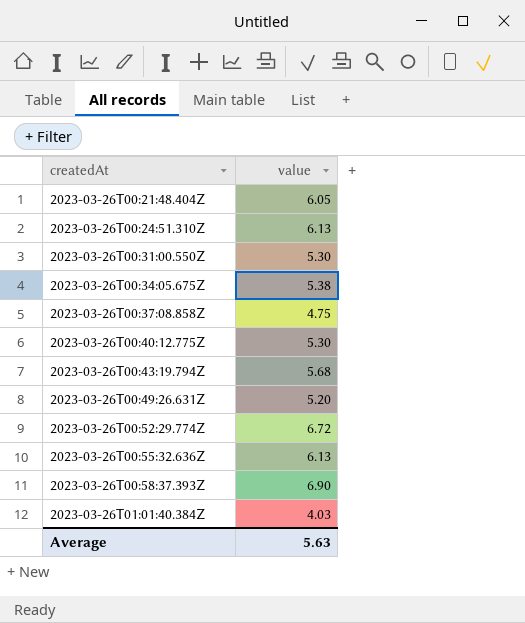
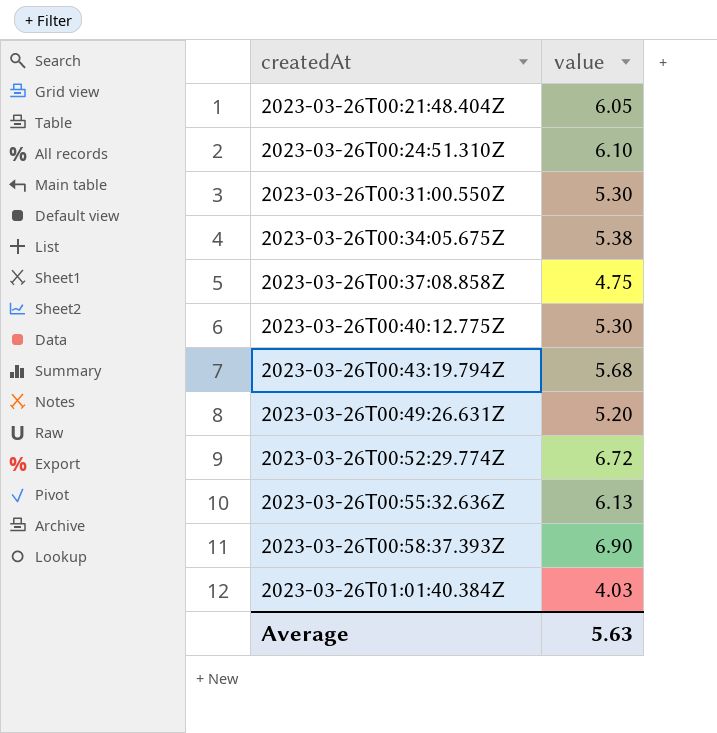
2023-03-26T00:24:51.310Z | value: 6.13 -> 6.10

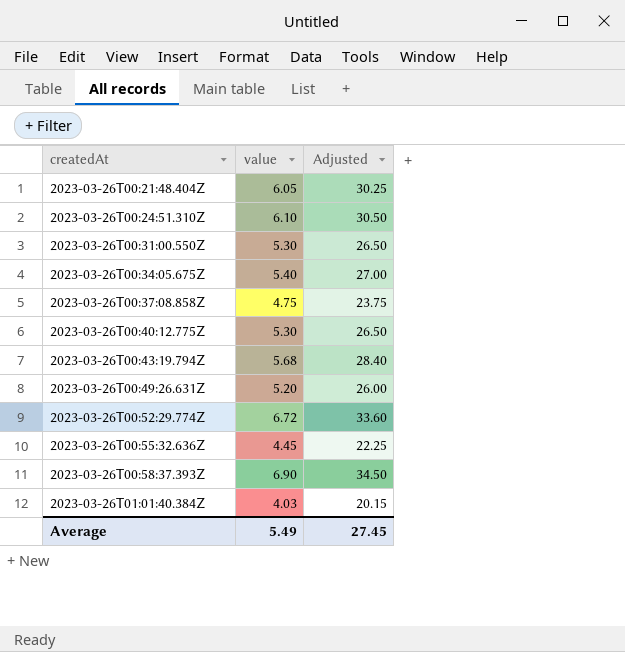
column Adjusted | formula: none -> [value] * 5
2023-03-26T00:34:05.675Z | value: 5.38 -> 5.40
2023-03-26T00:55:32.636Z | value: 6.13 -> 4.45
Average | value: 5.63 -> 5.49

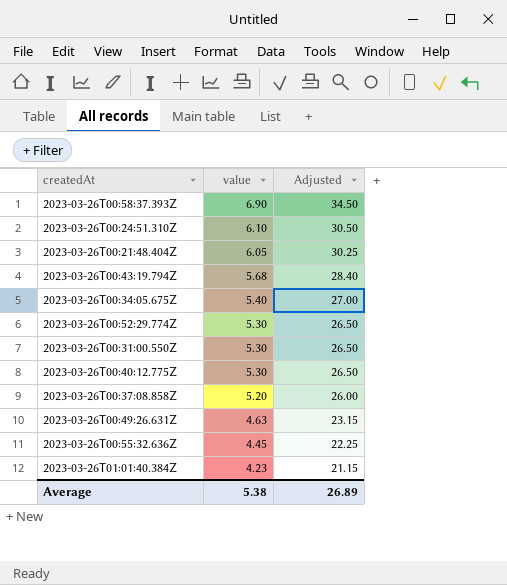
row order: createdAt ascending -> value descending
2023-03-26T00:52:29.774Z | value: 6.72 -> 5.30
2023-03-26T00:52:29.774Z | Adjusted: 33.60 -> 26.50
2023-03-26T00:37:08.858Z | value: 4.75 -> 5.20
2023-03-26T00:37:08.858Z | Adjusted: 23.75 -> 26.00
2023-03-26T00:49:26.631Z | value: 5.20 -> 4.63
2023-03-26T00:49:26.631Z | Adjusted: 26.00 -> 23.15
2023-03-26T01:01:40.384Z | value: 4.03 -> 4.23
2023-03-26T01:01:40.384Z | Adjusted: 20.15 -> 21.15
Average | value: 5.49 -> 5.38
Average | Adjusted: 27.45 -> 26.89

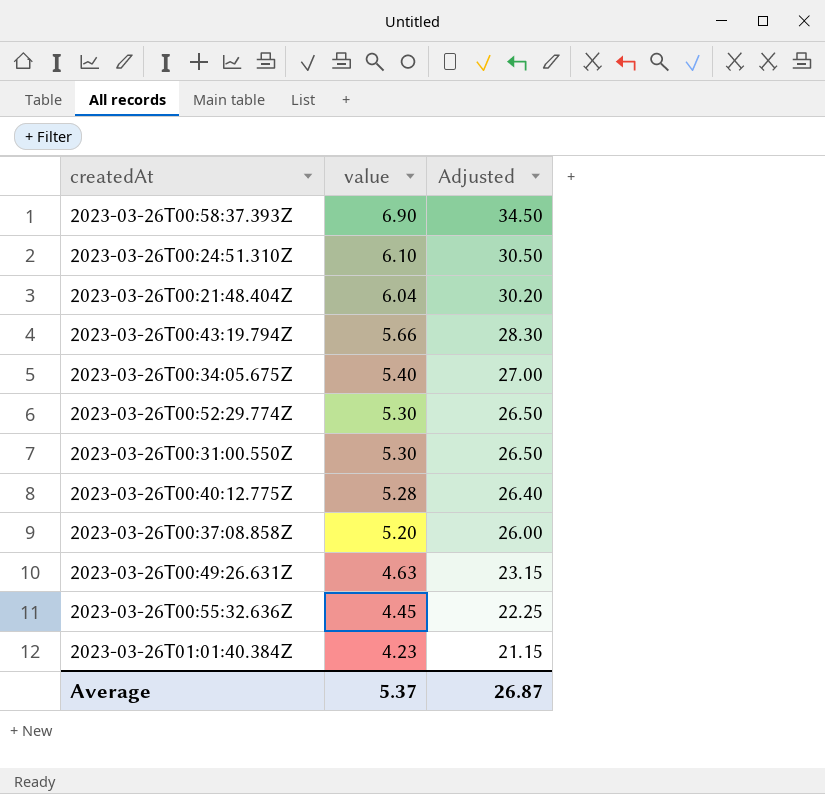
2023-03-26T00:21:48.404Z | value: 6.05 -> 6.04
2023-03-26T00:21:48.404Z | Adjusted: 30.25 -> 30.20
2023-03-26T00:43:19.794Z | value: 5.68 -> 5.66
2023-03-26T00:43:19.794Z | Adjusted: 28.40 -> 28.30
2023-03-26T00:40:12.775Z | value: 5.30 -> 5.28
2023-03-26T00:40:12.775Z | Adjusted: 26.50 -> 26.40
Average | value: 5.38 -> 5.37
Average | Adjusted: 26.89 -> 26.87

